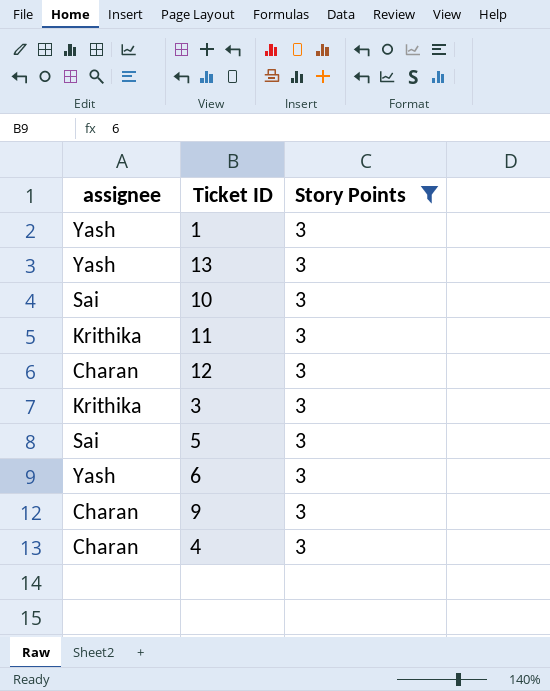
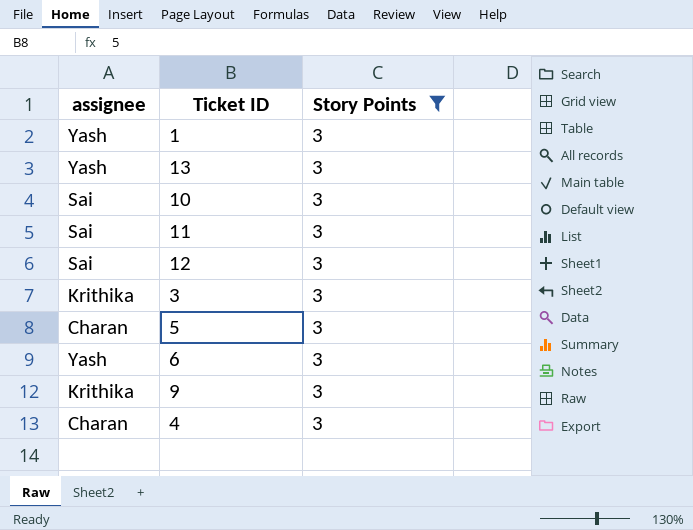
11 | assignee: Krithika -> Sai
12 | assignee: Charan -> Sai
5 | assignee: Sai -> Charan
9 | assignee: Charan -> Krithika

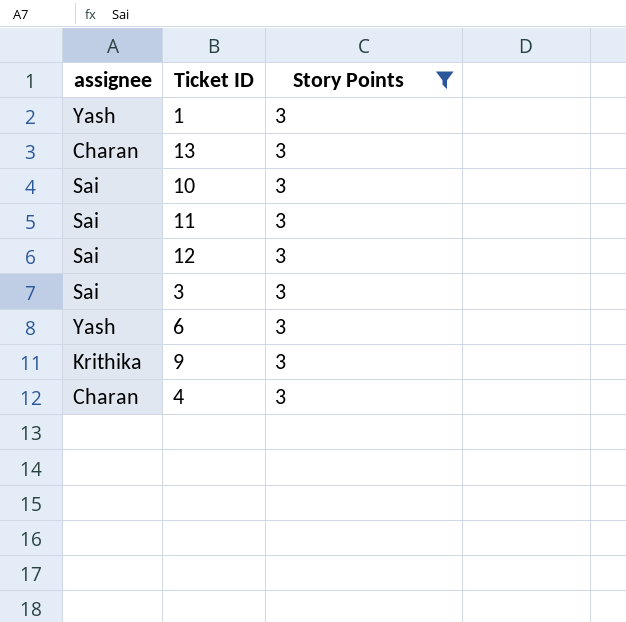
row 5: Charan | 3 -> none
13 | assignee: Yash -> Charan
3 | assignee: Krithika -> Sai

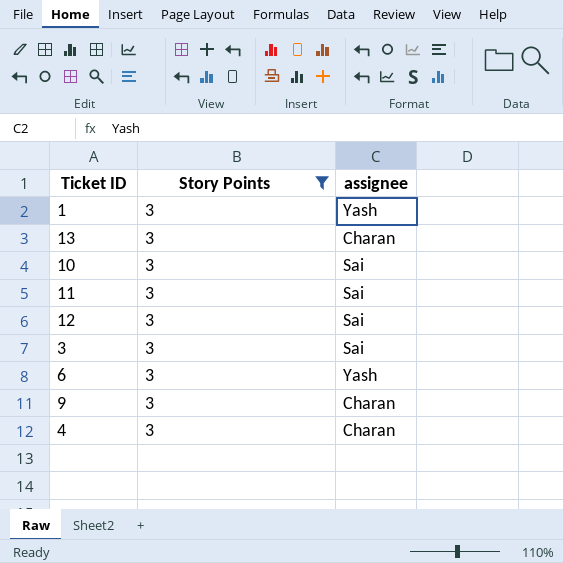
column assignee | position: 1 -> 3
9 | assignee: Krithika -> Charan

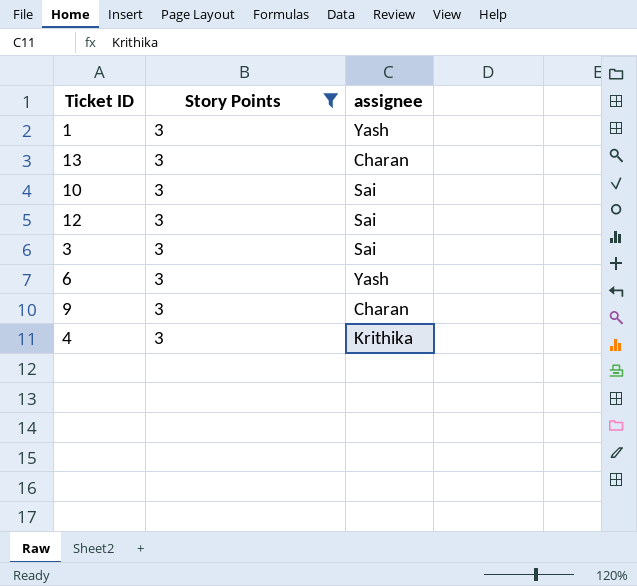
row 11: 3 | Sai -> none
4 | assignee: Charan -> Krithika

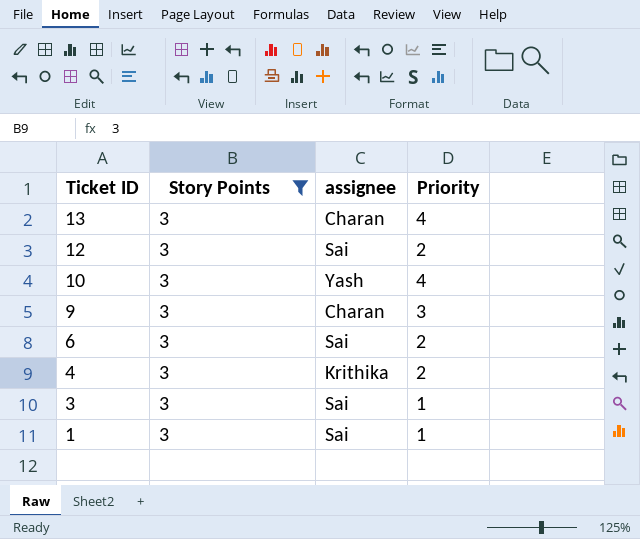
row order: none -> Ticket ID descending
column Priority | position: none -> 4
10 | assignee: Sai -> Yash
6 | assignee: Yash -> Sai
1 | assignee: Yash -> Sai

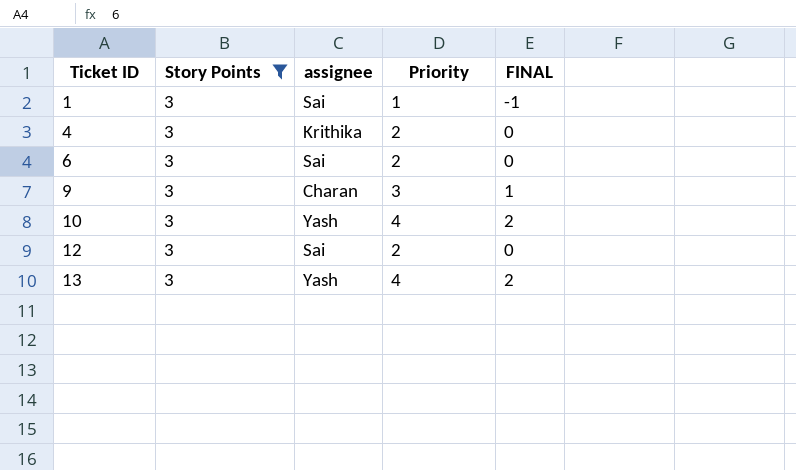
row order: Ticket ID descending -> Ticket ID ascending
column FINAL | formula: none -> [Priority] - 2
row 3: 3 | Sai | 1 -> none
13 | assignee: Charan -> Yash

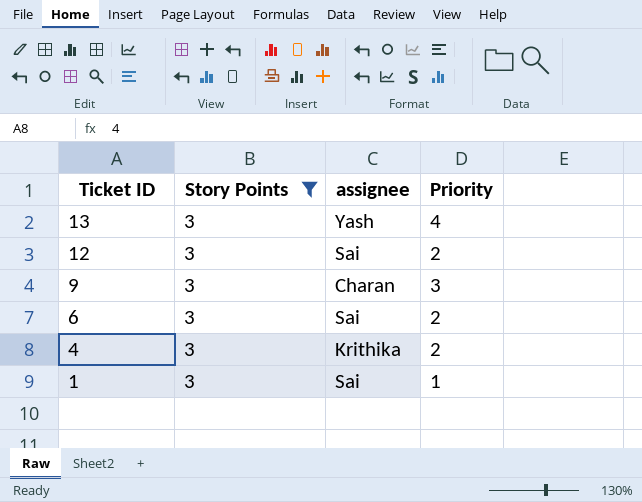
row order: Ticket ID ascending -> Ticket ID descending
column FINAL | formula: [Priority] - 2 -> none
row 10: 3 | Yash | 4 | 2 -> none

